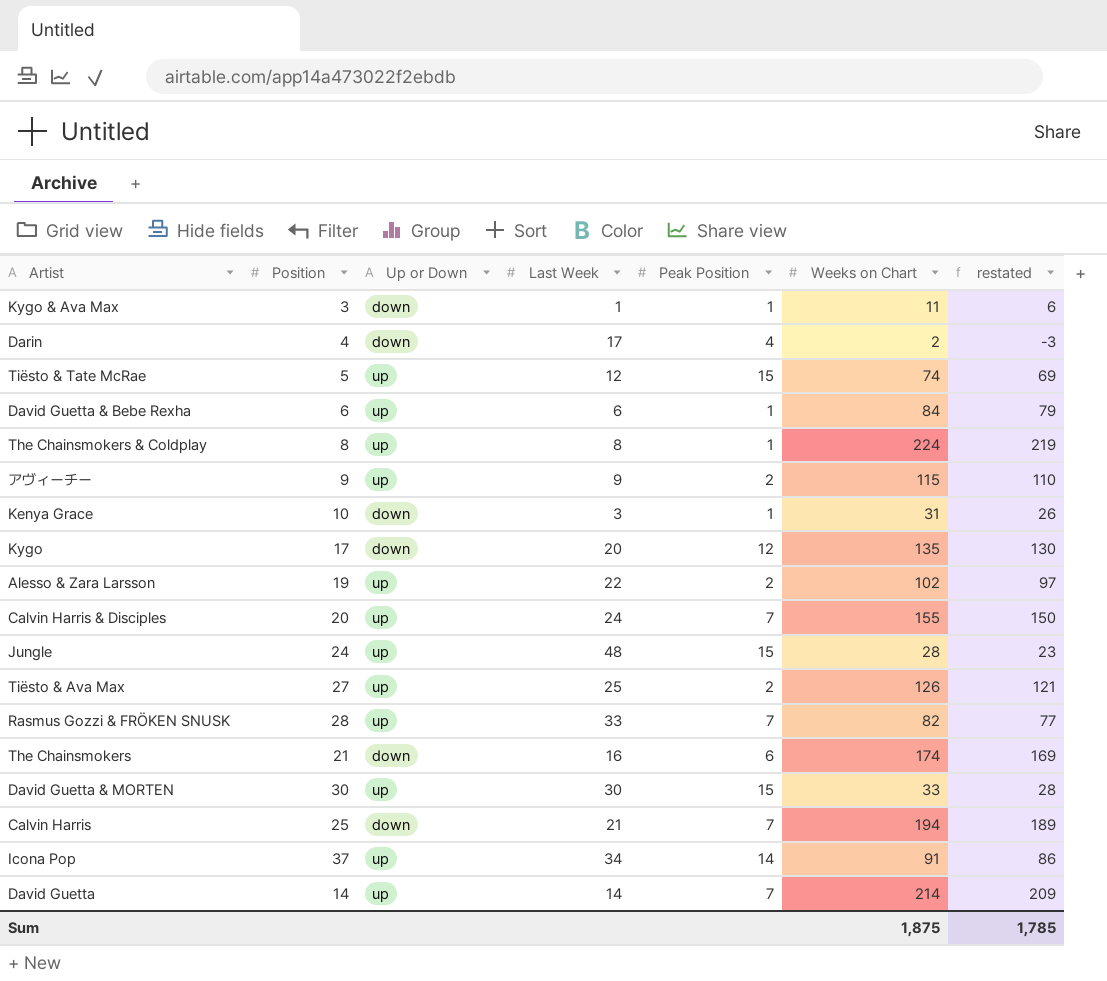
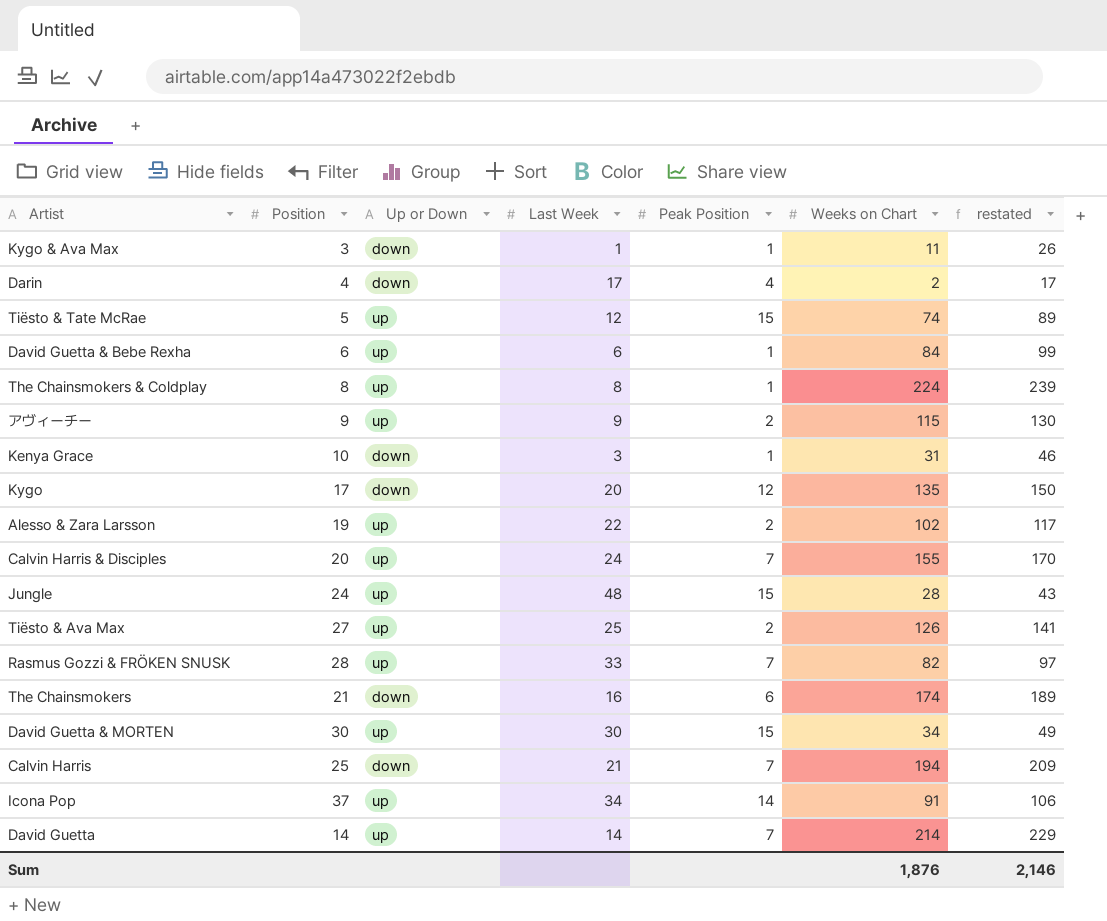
column restated | formula: [Weeks on Chart] - 5 -> [Weeks on Chart] + 15
David Guetta & MORTEN | Weeks on Chart: 33 -> 34
Sum | Weeks on Chart: 1,875 -> 1,876
Sum | restated: 1,785 -> 2,146

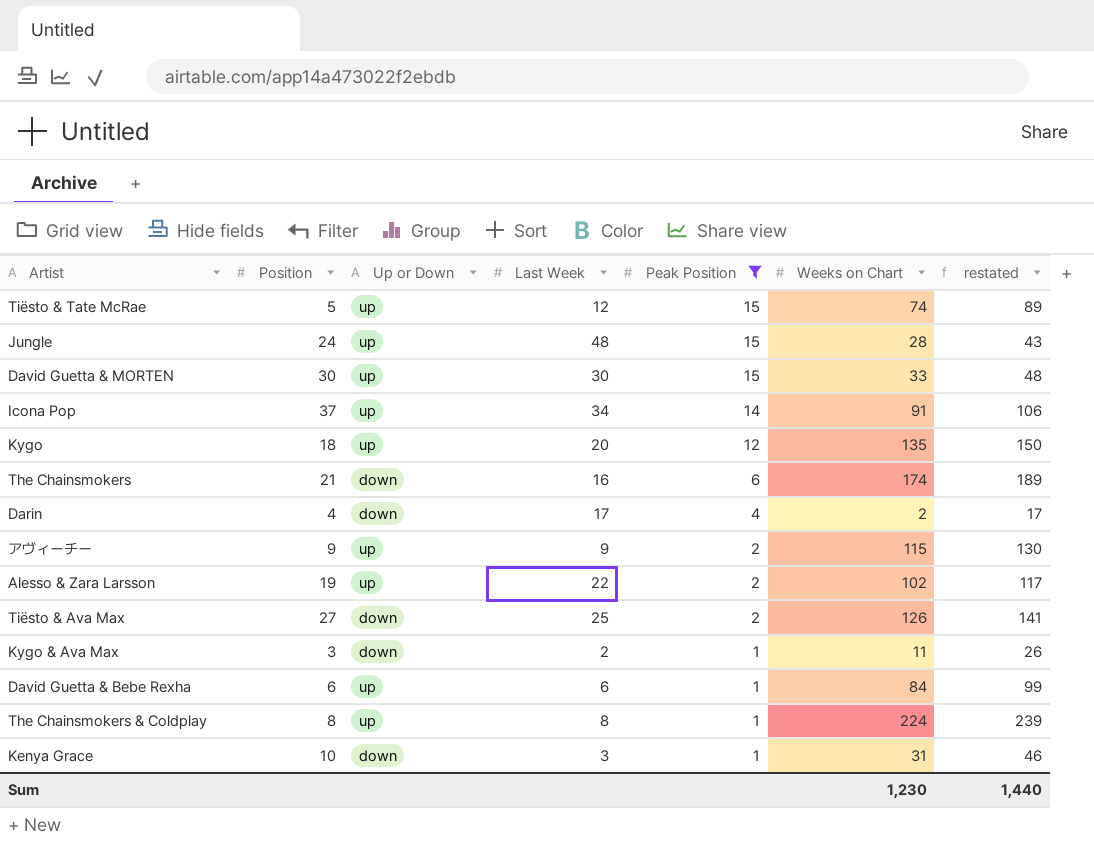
filter: none -> Peak Position != 7
row order: none -> Peak Position descending
David Guetta & MORTEN | Weeks on Chart: 34 -> 33
David Guetta & MORTEN | restated: 49 -> 48
Kygo | Position: 17 -> 18
Kygo | Up or Down: down -> up
Tiësto & Ava Max | Up or Down: up -> down
Kygo & Ava Max | Last Week: 1 -> 2
Sum | Weeks on Chart: 1,876 -> 1,230
Sum | restated: 2,146 -> 1,440

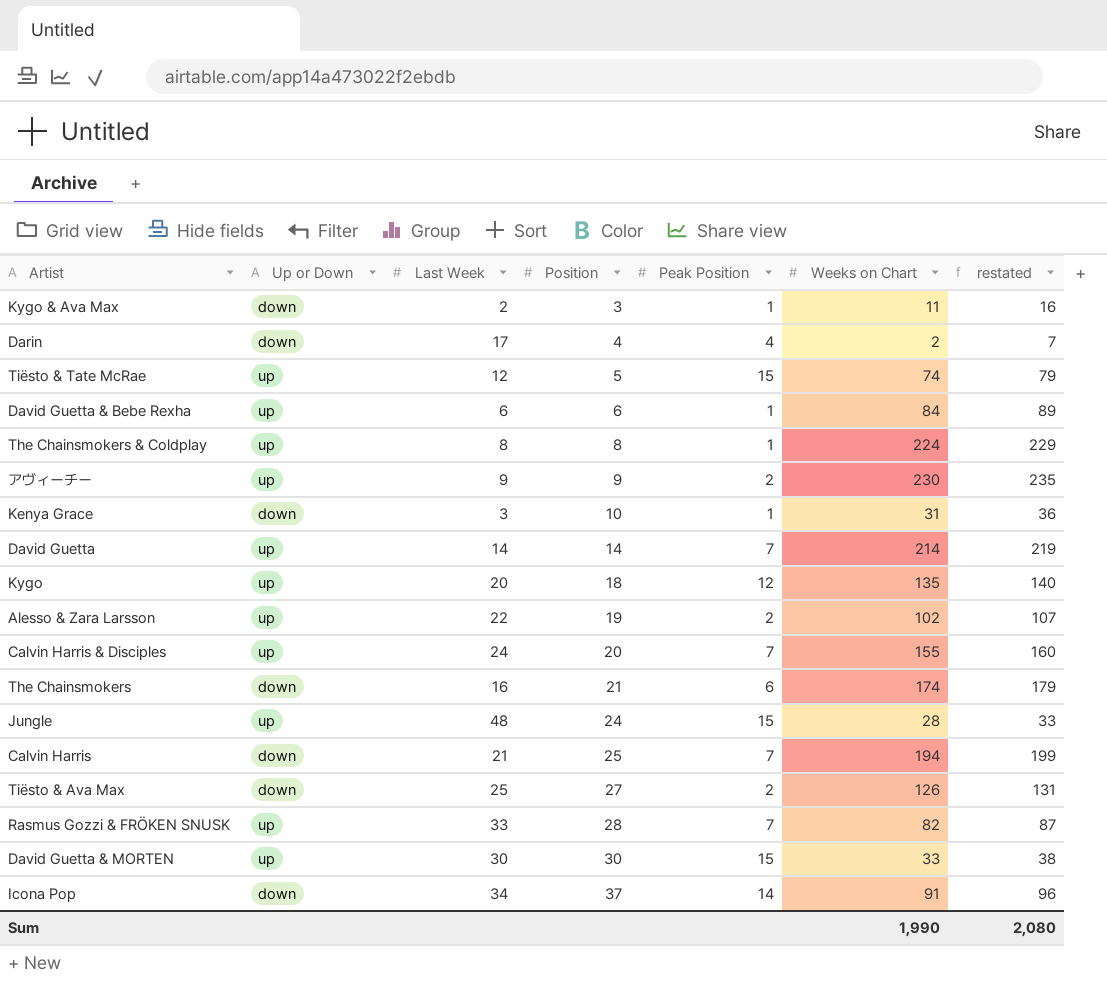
filter: Peak Position != 7 -> none
row order: Peak Position descending -> Position ascending
column Position | position: 2 -> 4
column restated | formula: [Weeks on Chart] + 15 -> [Weeks on Chart] + 5
アヴィーチー | Weeks on Chart: 115 -> 230
Icona Pop | Up or Down: up -> down
Sum | Weeks on Chart: 1,230 -> 1,990
Sum | restated: 1,440 -> 2,080

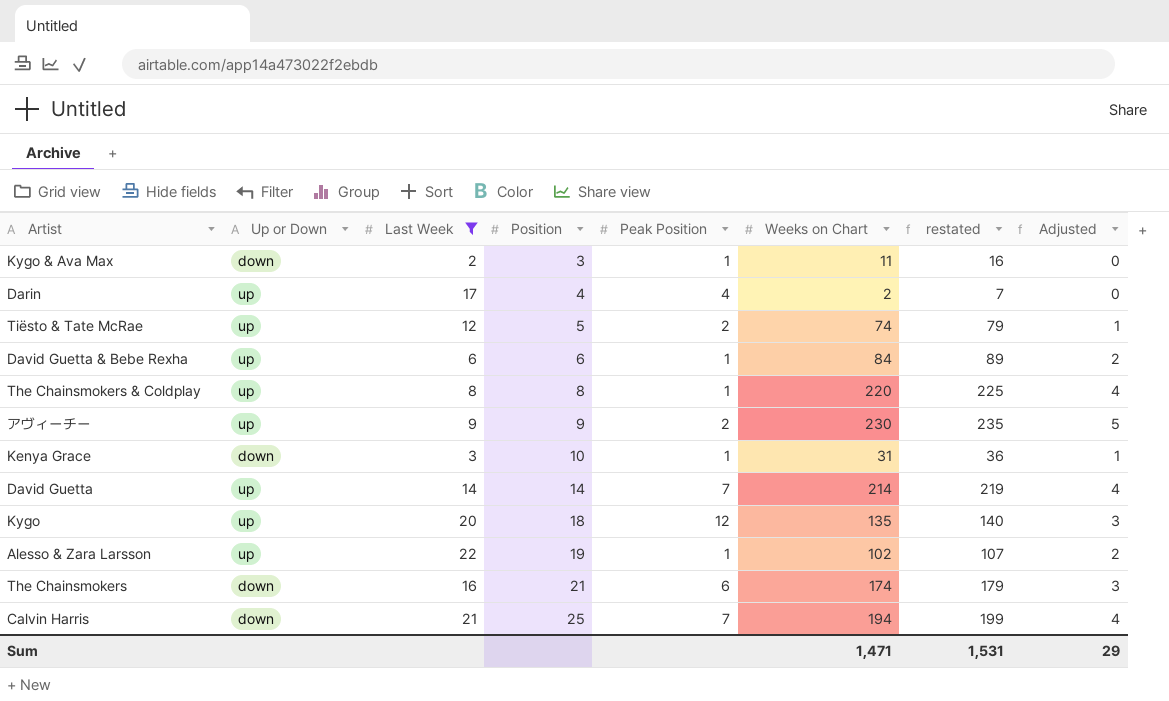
filter: none -> Last Week <= 22
column Adjusted | formula: none -> [Weeks on Chart] * 0.02
Darin | Up or Down: down -> up
Tiësto & Tate McRae | Peak Position: 15 -> 2
The Chainsmokers & Coldplay | Weeks on Chart: 224 -> 220
The Chainsmokers & Coldplay | restated: 229 -> 225
Alesso & Zara Larsson | Peak Position: 2 -> 1
Sum | Weeks on Chart: 1,990 -> 1,471
Sum | restated: 2,080 -> 1,531

